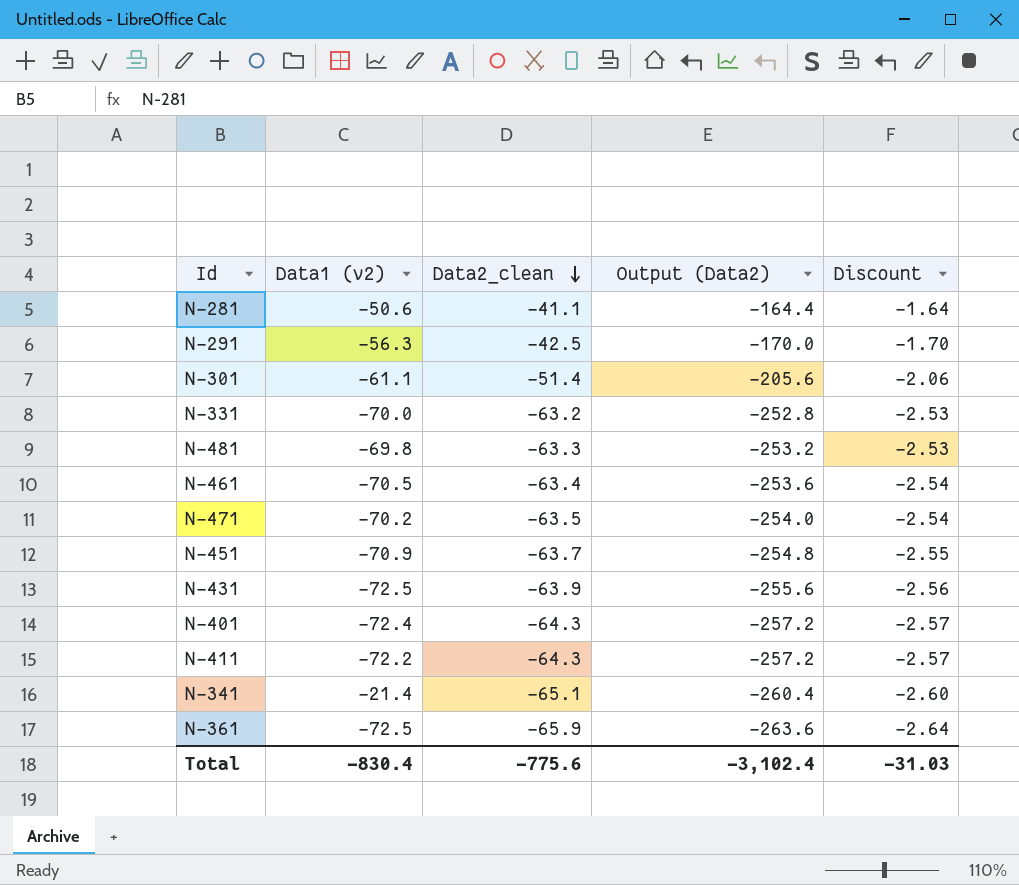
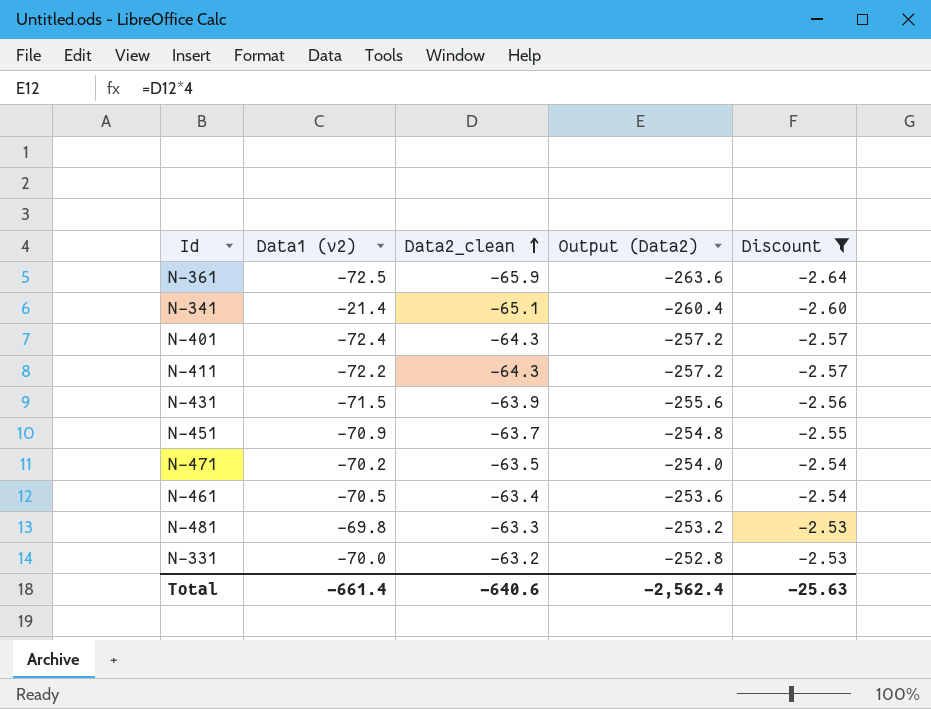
filter: none -> Discount <= -2.53
row order: Data2_clean descending -> Data2_clean ascending
N-431 | Data1 (v2): -72.5 -> -71.5
Total | Data1 (v2): -830.4 -> -661.4
Total | Data2_clean: -775.6 -> -640.6
Total | Output (Data2): -3,102.4 -> -2,562.4
Total | Discount: -31.03 -> -25.63

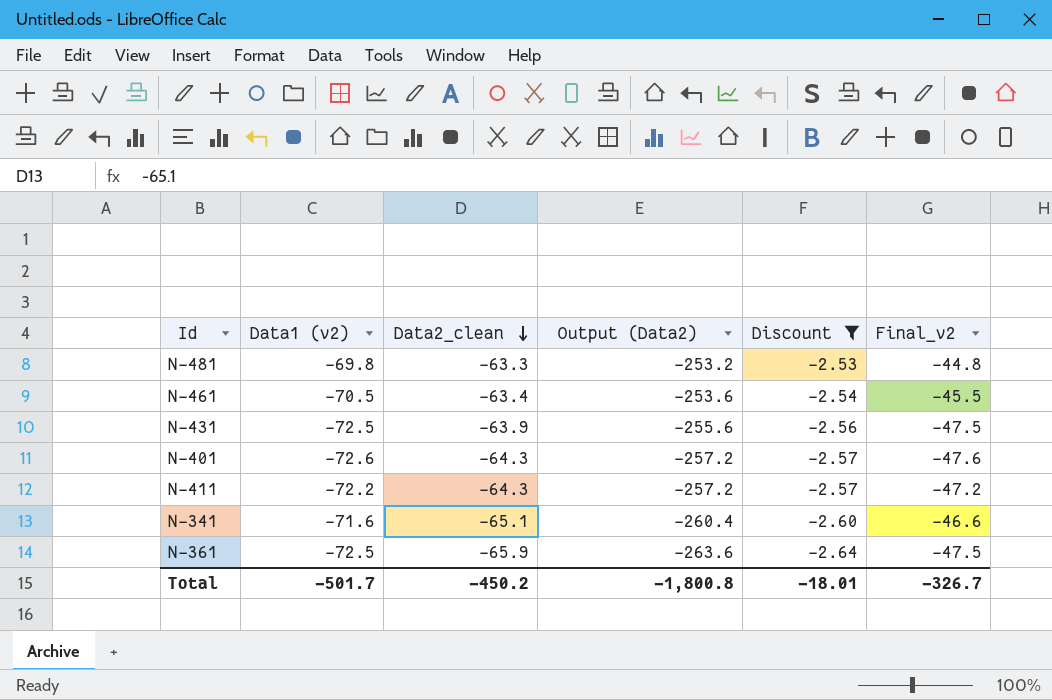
row order: Data2_clean ascending -> Data2_clean descending
column Final_v2 | formula: none -> [Data1 (v2)] + 25
row N-451: -70.9 | -63.7 | -254.8 | -2.55 -> none
row N-471: -70.2 | -63.5 | -254.0 | -2.54 -> none
row N-331: -70.0 | -63.2 | -252.8 | -2.53 -> none
N-431 | Data1 (v2): -71.5 -> -72.5
N-401 | Data1 (v2): -72.4 -> -72.6
N-341 | Data1 (v2): -21.4 -> -71.6
Total | Data1 (v2): -661.4 -> -501.7
Total | Data2_clean: -640.6 -> -450.2
Total | Output (Data2): -2,562.4 -> -1,800.8
Total | Discount: -25.63 -> -18.01

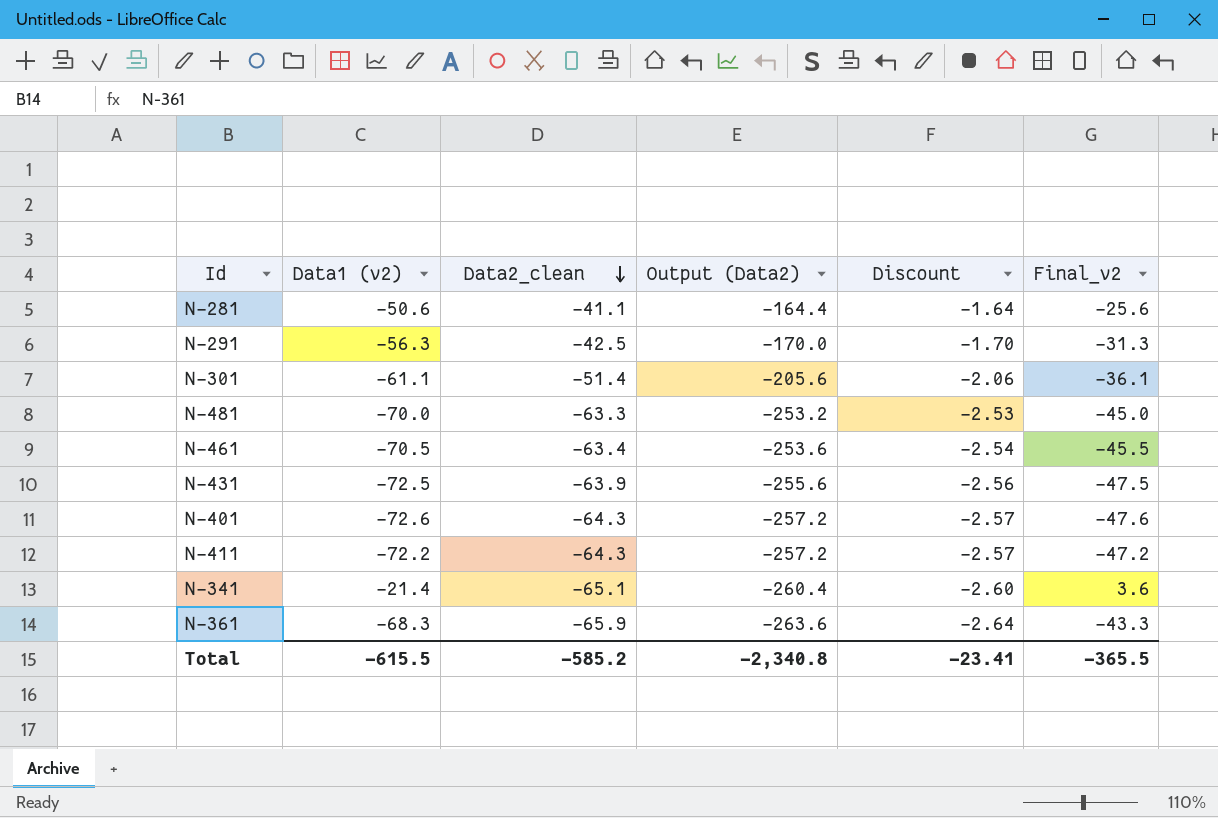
filter: Discount <= -2.53 -> none
N-481 | Data1 (v2): -69.8 -> -70.0
N-481 | Final_v2: -44.8 -> -45.0
N-341 | Data1 (v2): -71.6 -> -21.4
N-341 | Final_v2: -46.6 -> 3.6
N-361 | Data1 (v2): -72.5 -> -68.3
N-361 | Final_v2: -47.5 -> -43.3
Total | Data1 (v2): -501.7 -> -615.5
Total | Data2_clean: -450.2 -> -585.2
Total | Output (Data2): -1,800.8 -> -2,340.8
Total | Discount: -18.01 -> -23.41
Total | Final_v2: -326.7 -> -365.5

